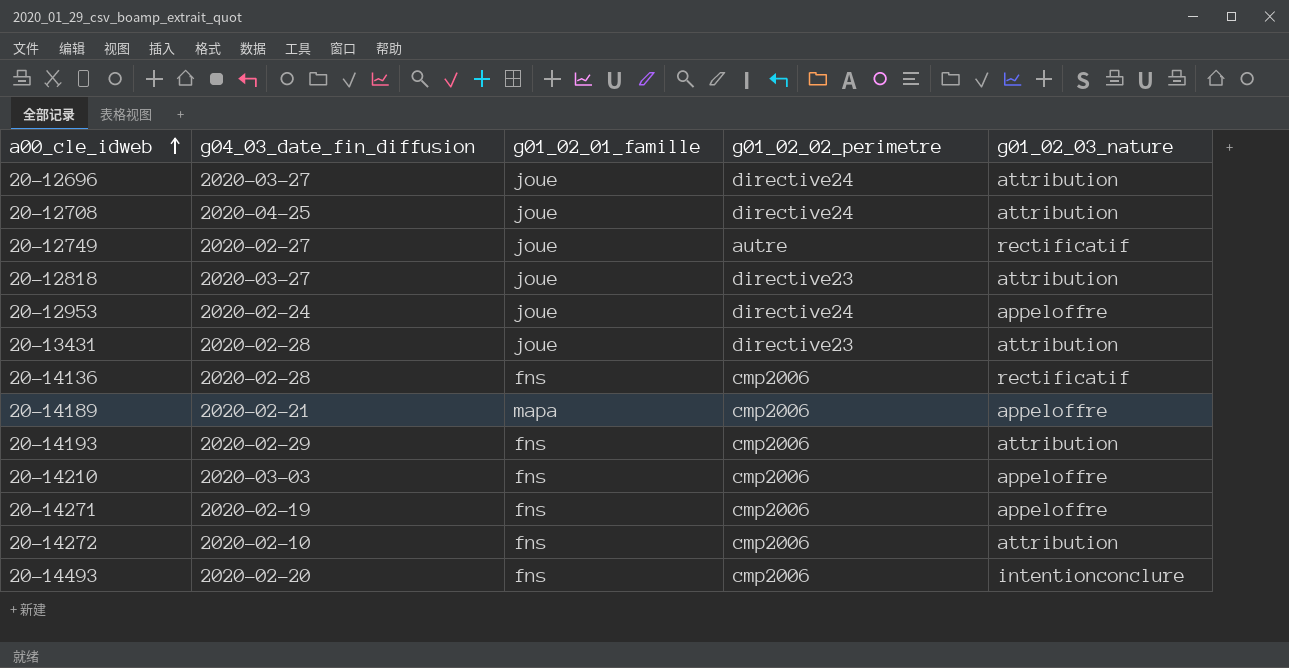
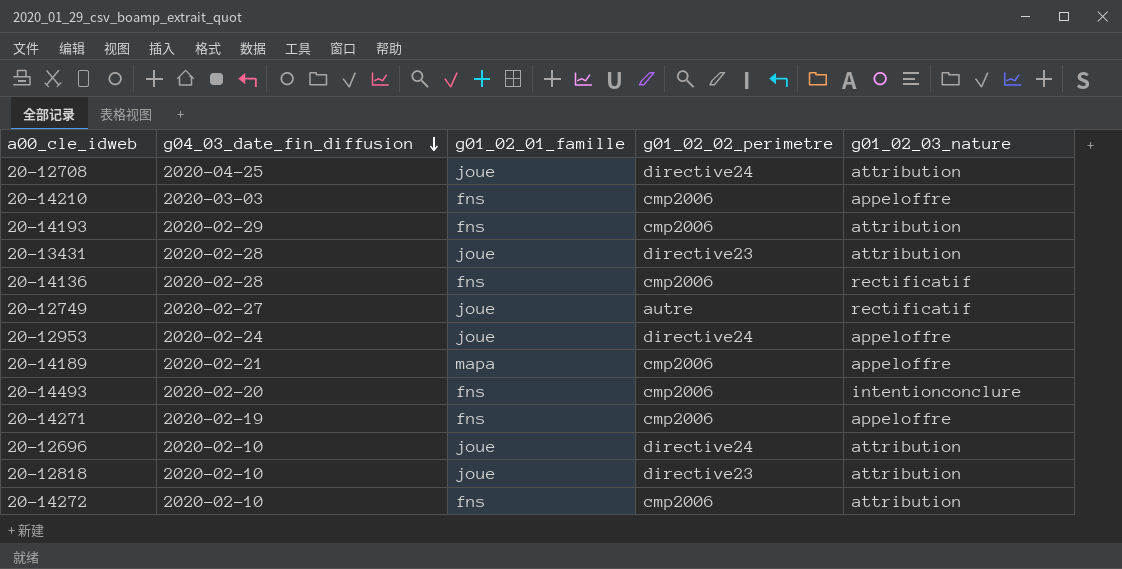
row order: a00_cle_idweb ascending -> g04_03_date_fin_diffusion descending
20-12696 | g04_03_date_fin_diffusion: 2020-03-27 -> 2020-02-10
20-12818 | g04_03_date_fin_diffusion: 2020-03-27 -> 2020-02-10

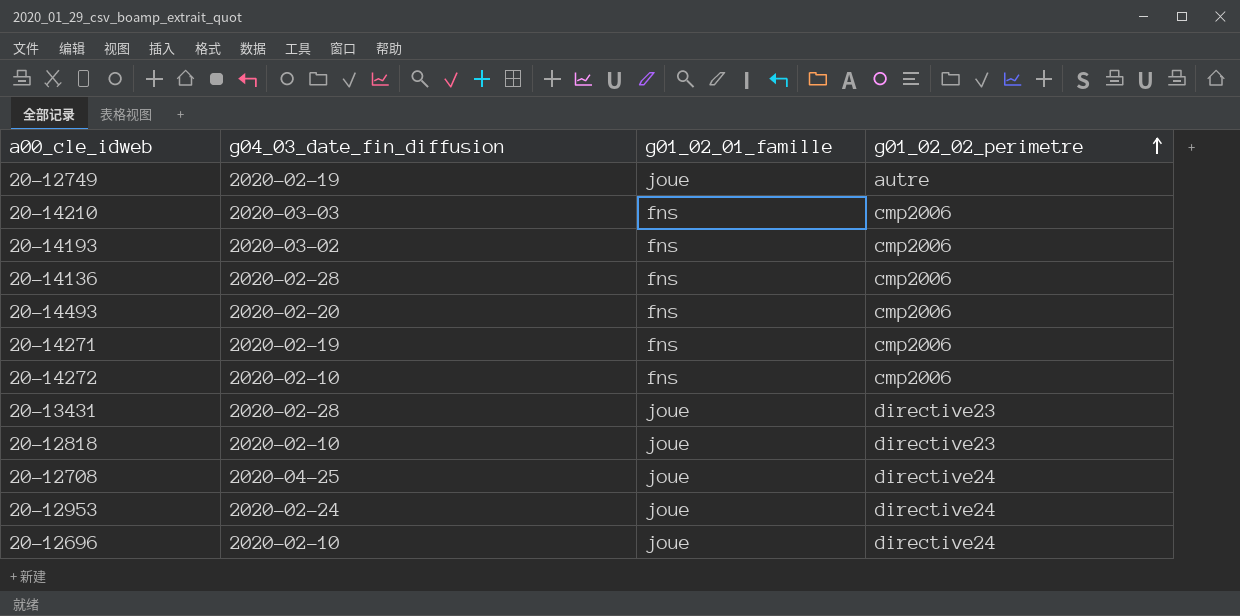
row order: g04_03_date_fin_diffusion descending -> g01_02_02_perimetre ascending
column g01_02_03_nature | position: 5 -> none
row 20-14189: 2020-02-21 | mapa | cmp2006 | appeloffre -> none
20-12749 | g04_03_date_fin_diffusion: 2020-02-27 -> 2020-02-19
20-14193 | g04_03_date_fin_diffusion: 2020-02-29 -> 2020-03-02

